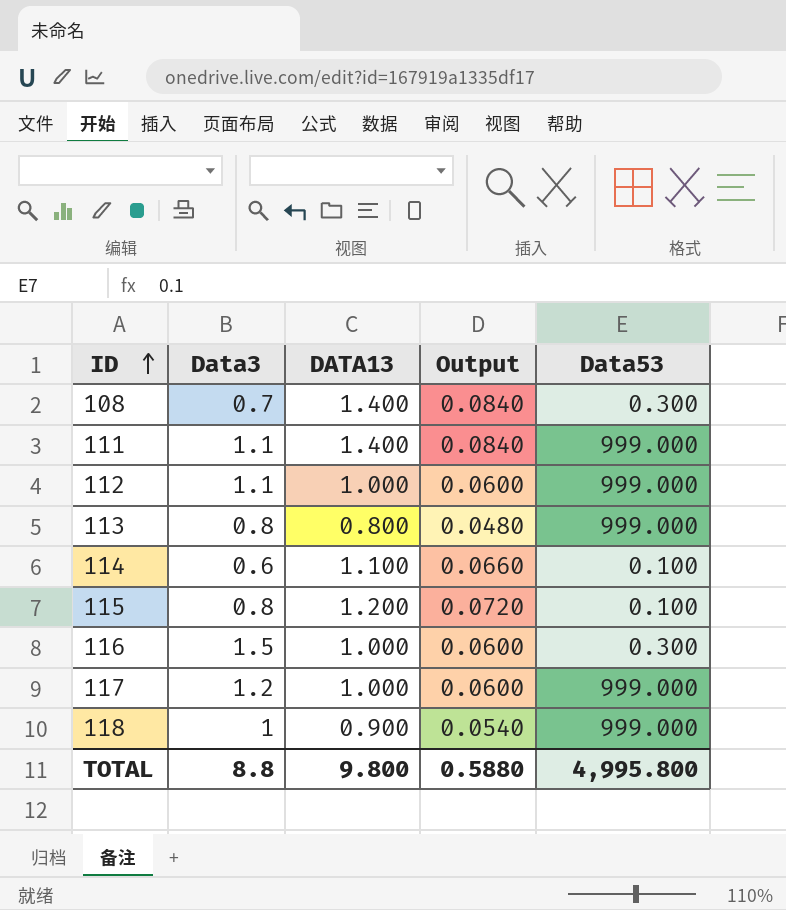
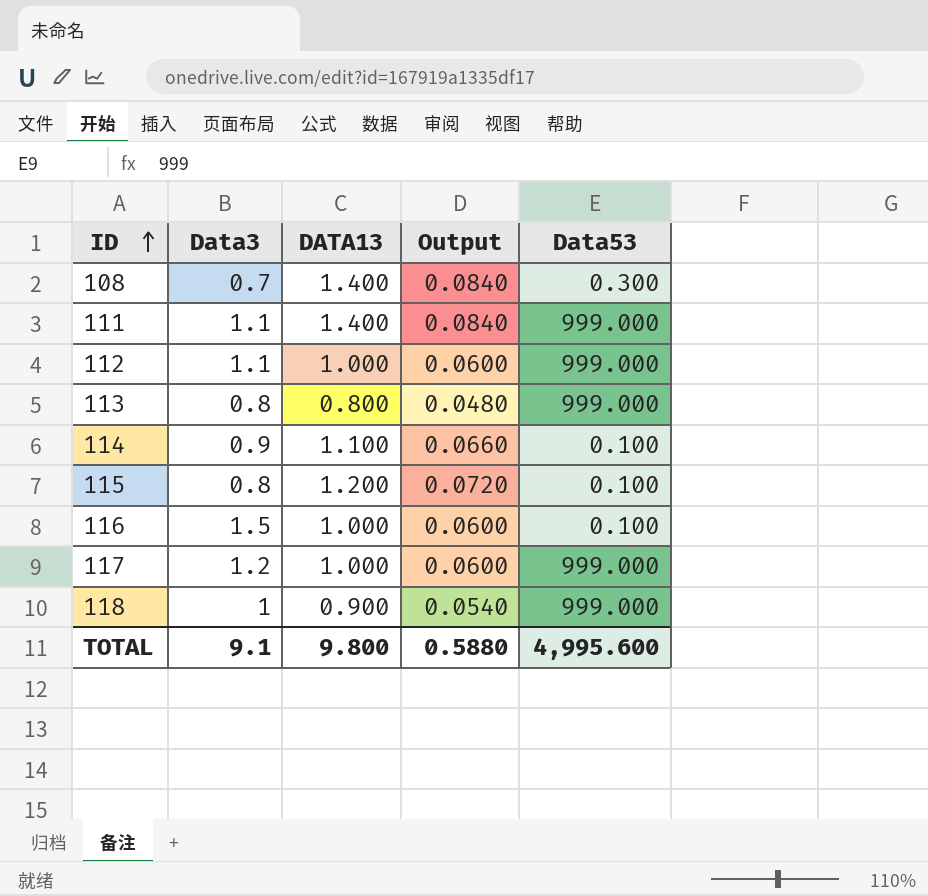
114 | Data3: 0.6 -> 0.9
116 | Data53: 0.300 -> 0.100
TOTAL | Data3: 8.8 -> 9.1
TOTAL | Data53: 4,995.800 -> 4,995.600

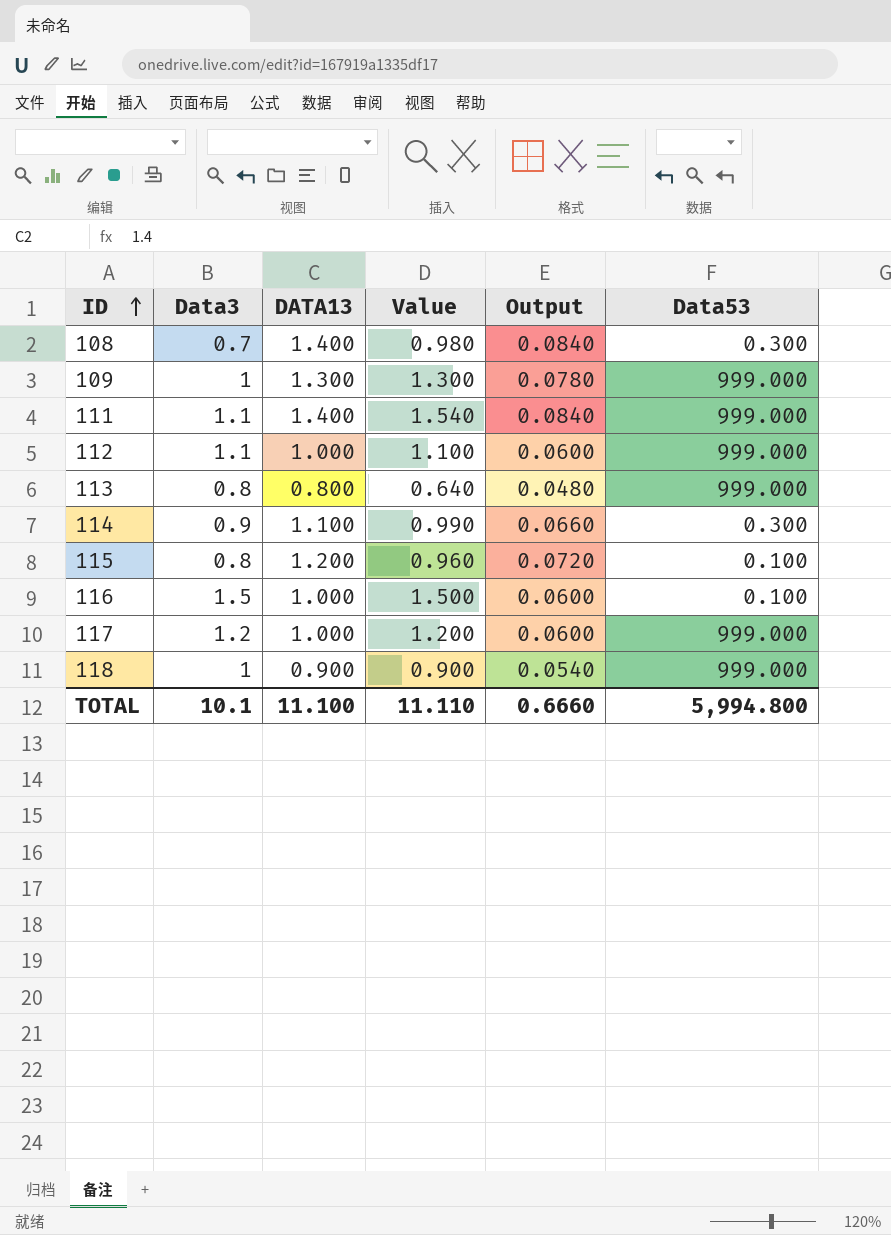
column Value | formula: none -> [Data3] * [DATA13]
row 109: none -> 1 | 1.300 | 1.300 | 0.0780 | 999.000
114 | Data53: 0.100 -> 0.300
TOTAL | Data3: 9.1 -> 10.1
TOTAL | DATA13: 9.800 -> 11.100
TOTAL | Output: 0.5880 -> 0.6660
TOTAL | Data53: 4,995.600 -> 5,994.800

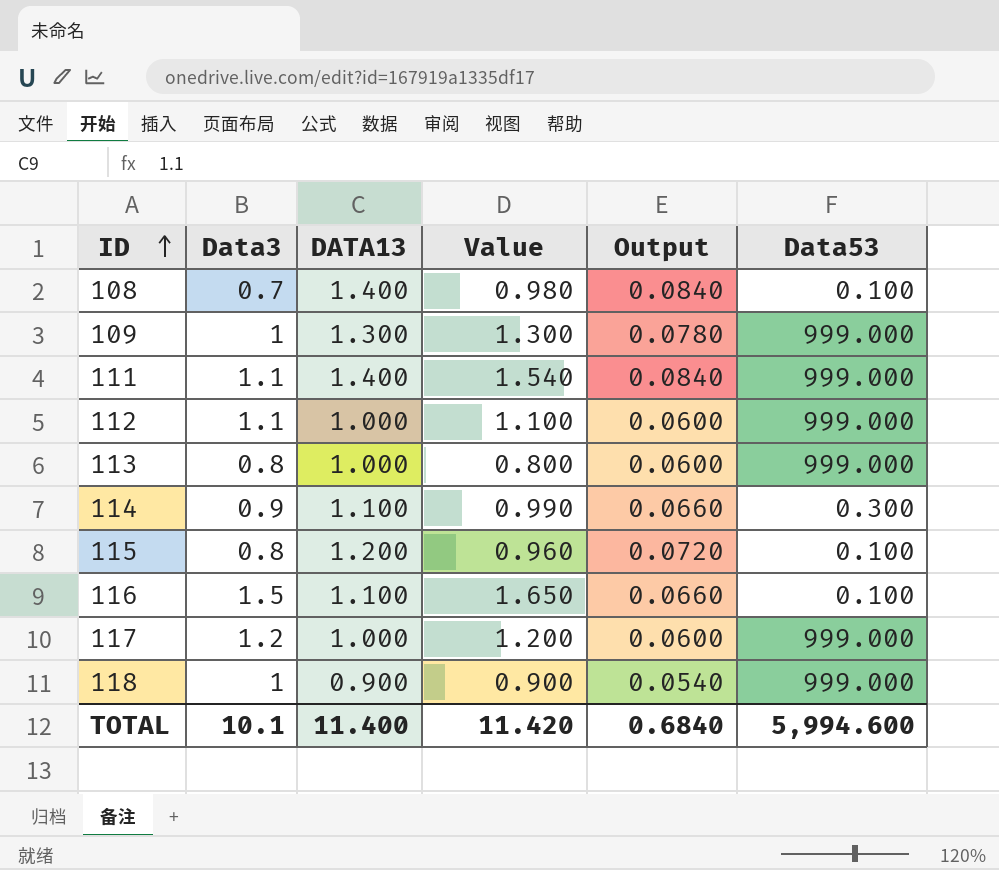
108 | Data53: 0.300 -> 0.100
113 | DATA13: 0.800 -> 1.000
113 | Value: 0.640 -> 0.800
113 | Output: 0.0480 -> 0.0600
116 | DATA13: 1.000 -> 1.100
116 | Value: 1.500 -> 1.650
116 | Output: 0.0600 -> 0.0660
TOTAL | DATA13: 11.100 -> 11.400
TOTAL | Value: 11.110 -> 11.420
TOTAL | Output: 0.6660 -> 0.6840
TOTAL | Data53: 5,994.800 -> 5,994.600

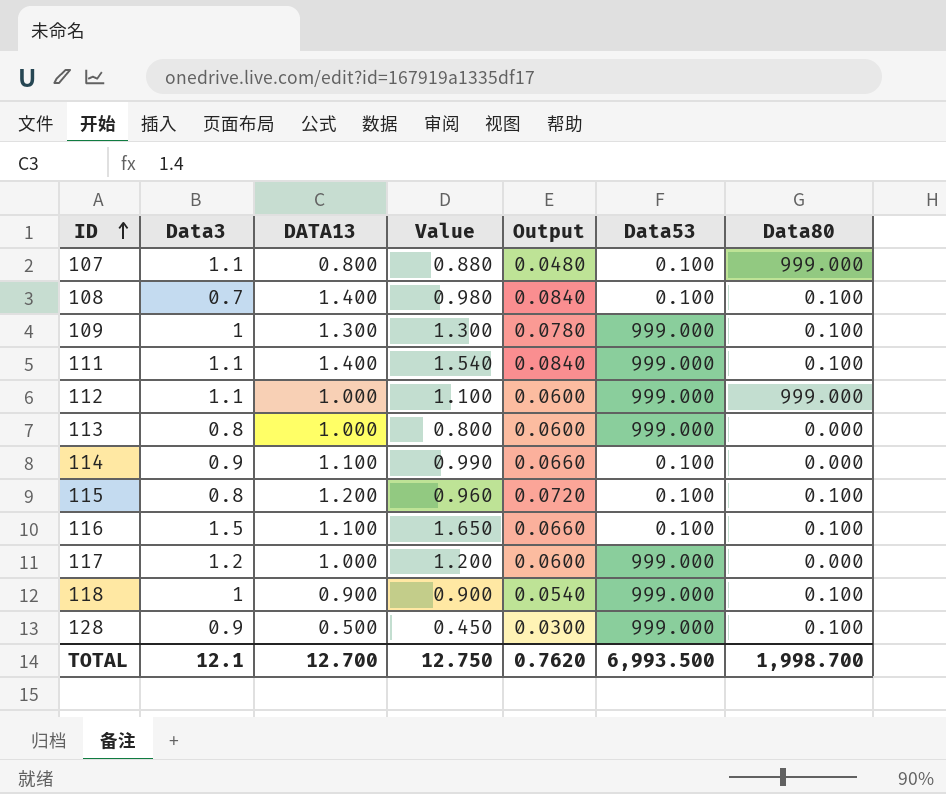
column Data80 | position: none -> 7
row 107: none -> 1.1 | 0.800 | 0.880 | 0.0480 | 0.100 | 999.000
114 | Data53: 0.300 -> 0.100
row 128: none -> 0.9 | 0.500 | 0.450 | 0.0300 | 999.000 | 0.100
TOTAL | Data3: 10.1 -> 12.1
TOTAL | DATA13: 11.400 -> 12.700
TOTAL | Value: 11.420 -> 12.750
TOTAL | Output: 0.6840 -> 0.7620
TOTAL | Data53: 5,994.600 -> 6,993.500

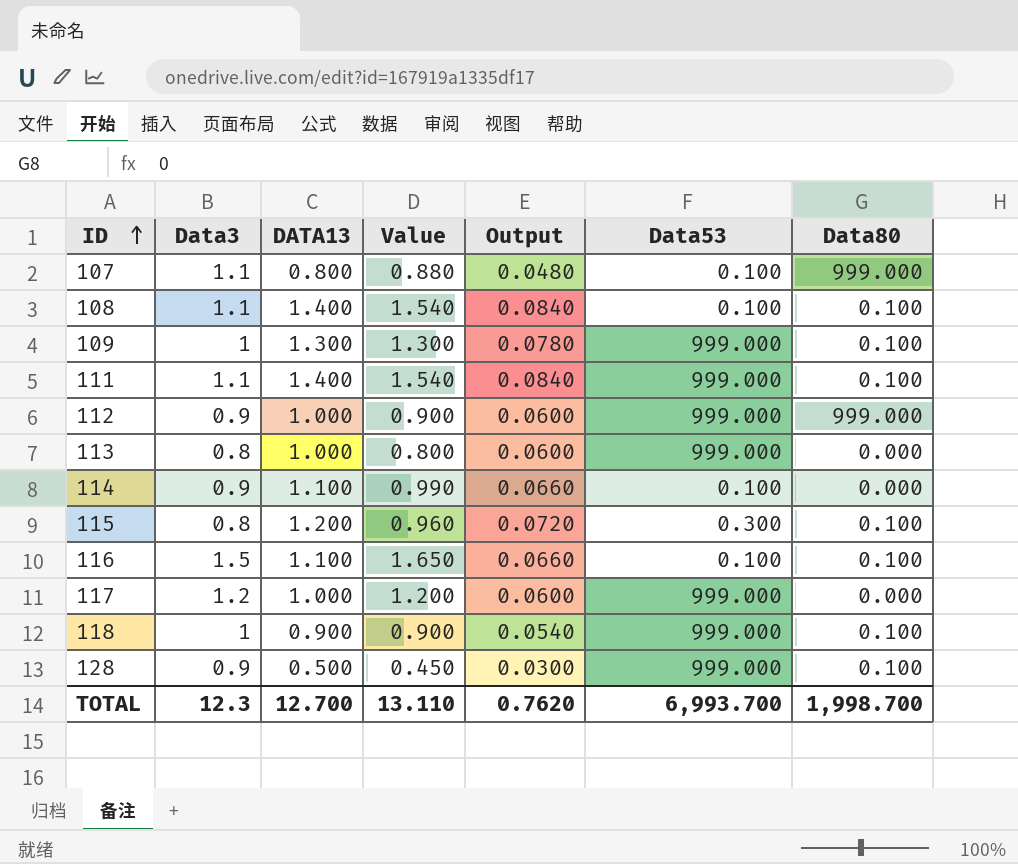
108 | Data3: 0.7 -> 1.1
108 | Value: 0.980 -> 1.540
112 | Data3: 1.1 -> 0.9
112 | Value: 1.100 -> 0.900
115 | Data53: 0.100 -> 0.300
TOTAL | Data3: 12.1 -> 12.3
TOTAL | Value: 12.750 -> 13.110
TOTAL | Data53: 6,993.500 -> 6,993.700

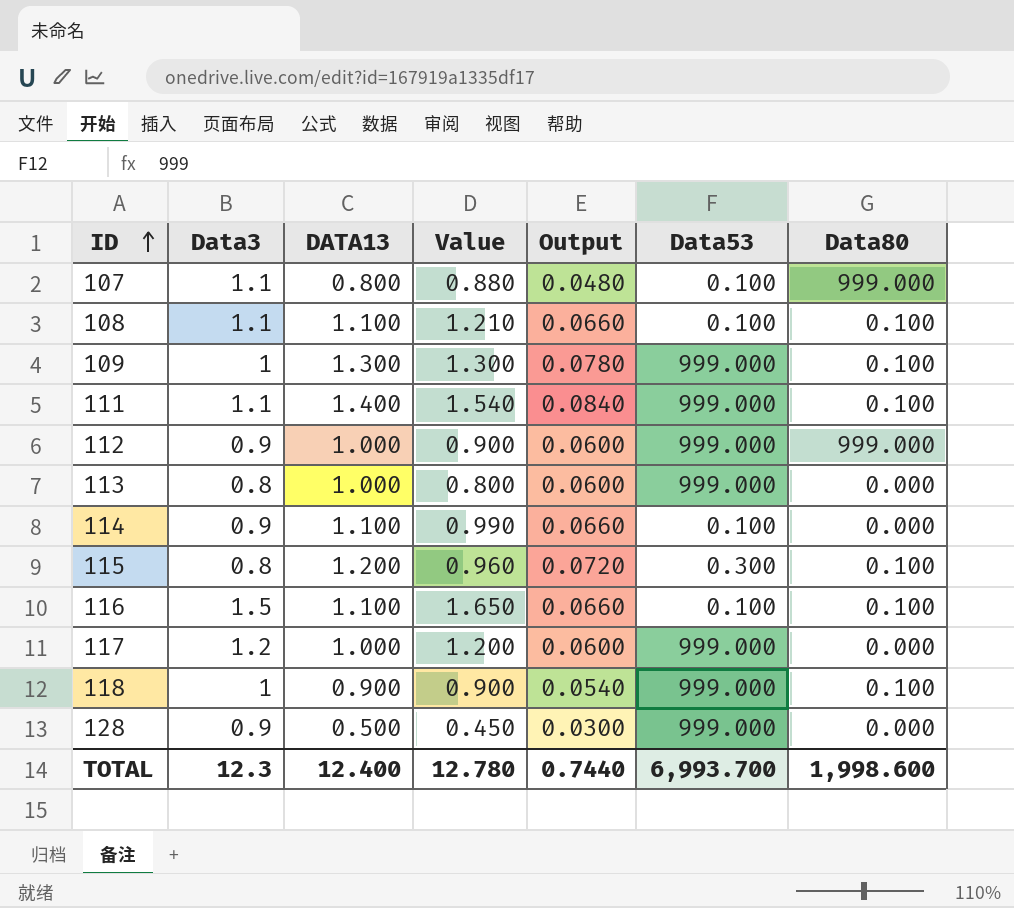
108 | DATA13: 1.400 -> 1.100
108 | Value: 1.540 -> 1.210
108 | Output: 0.0840 -> 0.0660
128 | Data80: 0.100 -> 0.000
TOTAL | DATA13: 12.700 -> 12.400
TOTAL | Value: 13.110 -> 12.780
TOTAL | Output: 0.7620 -> 0.7440
TOTAL | Data80: 1,998.700 -> 1,998.600

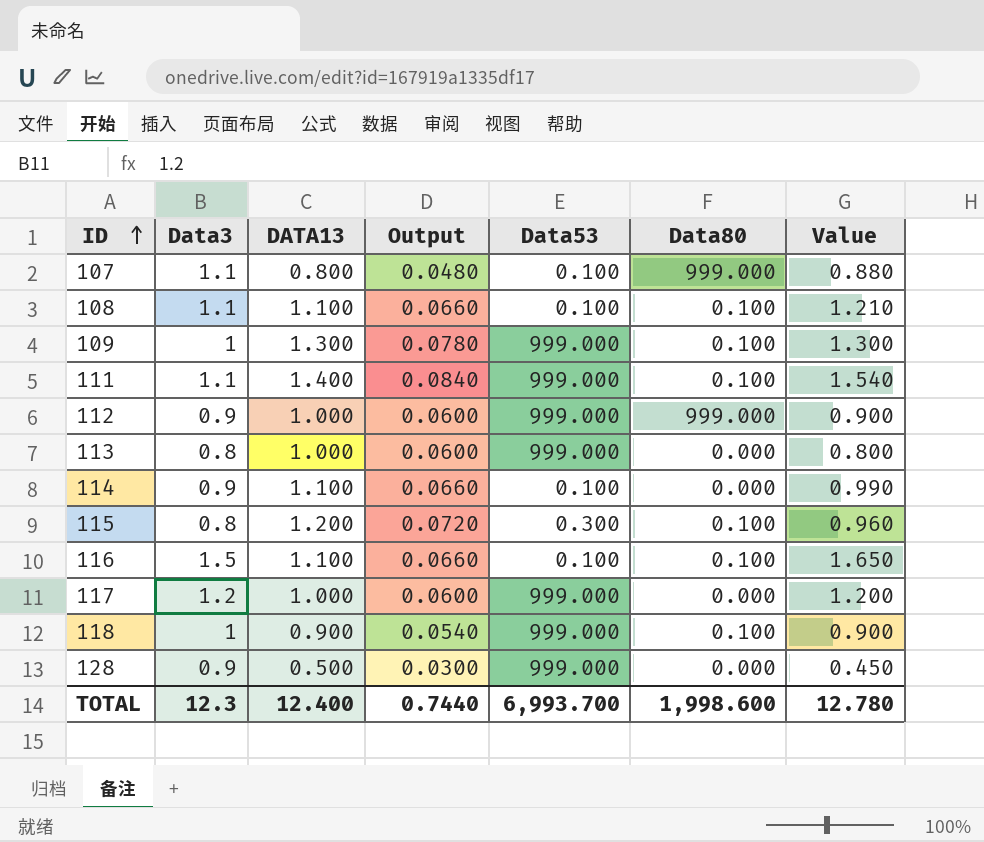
column Value | position: 4 -> 7

